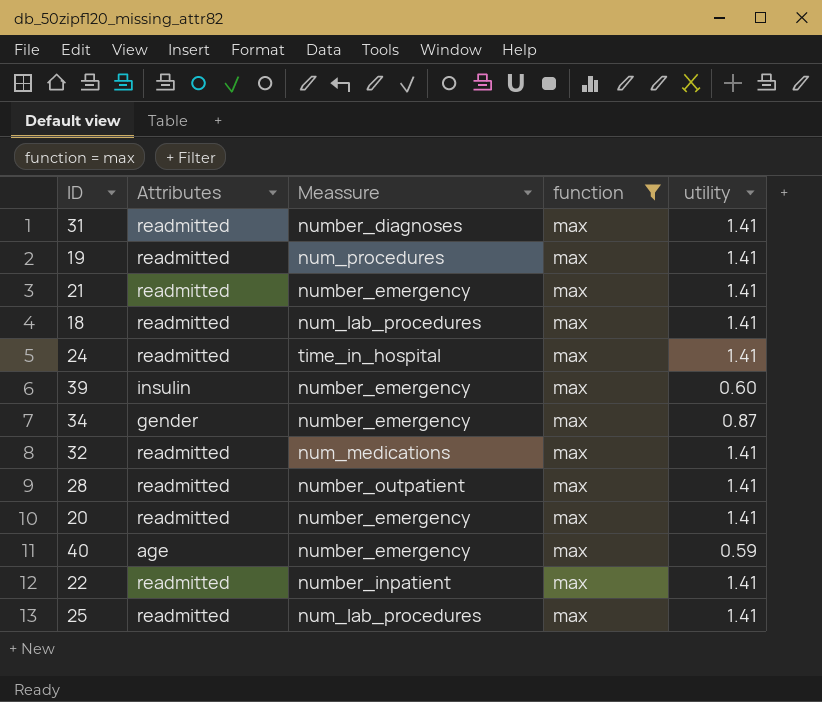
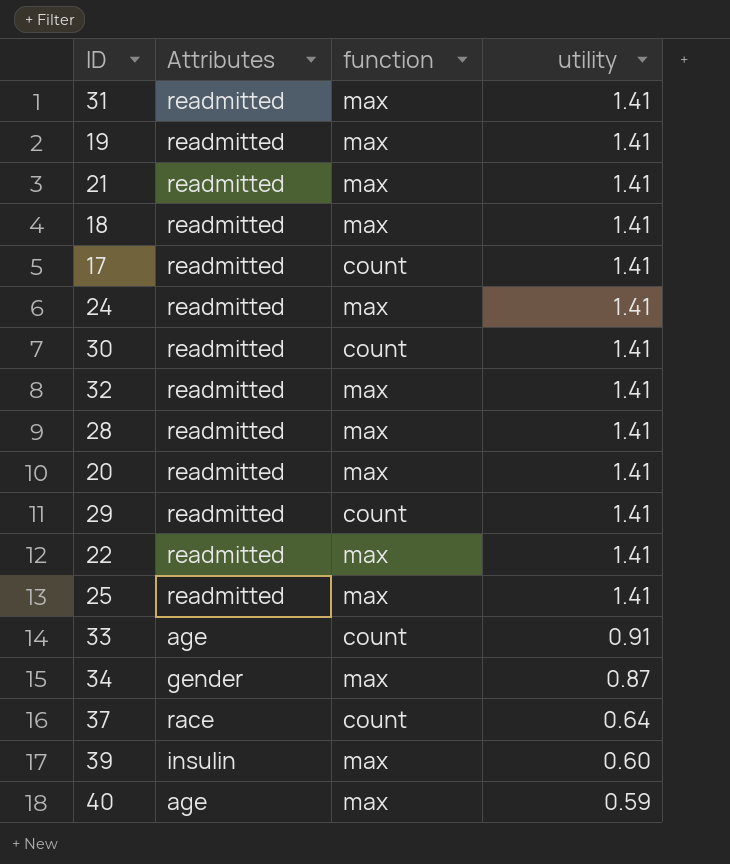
filter: function = max -> none
row order: none -> utility descending
column Meassure | position: 3 -> none

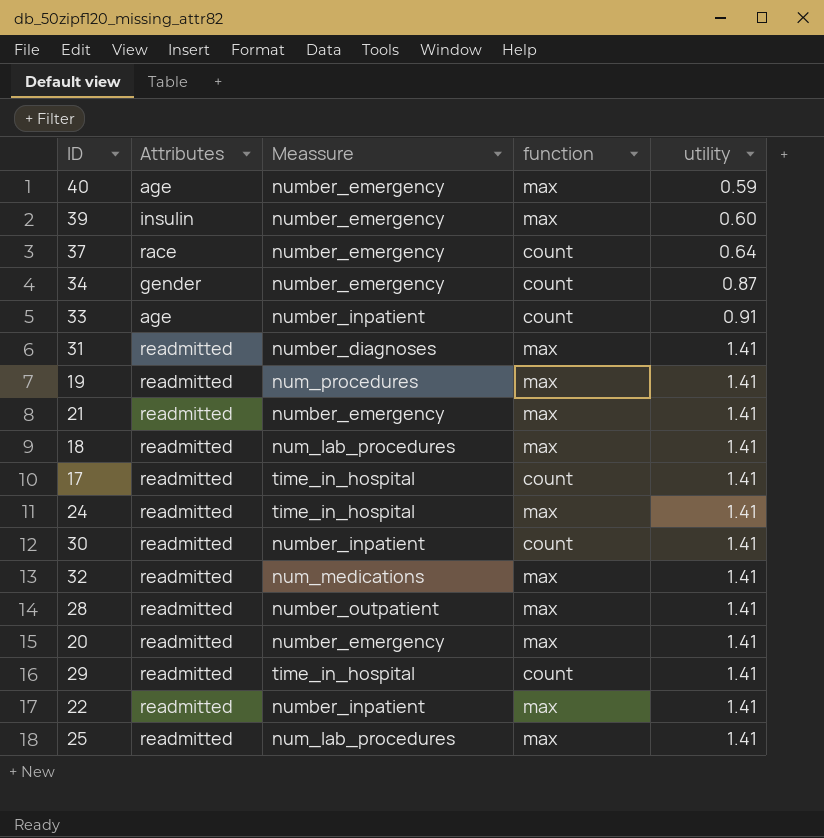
row order: utility descending -> utility ascending
column Meassure | position: none -> 3
34 | function: max -> count

